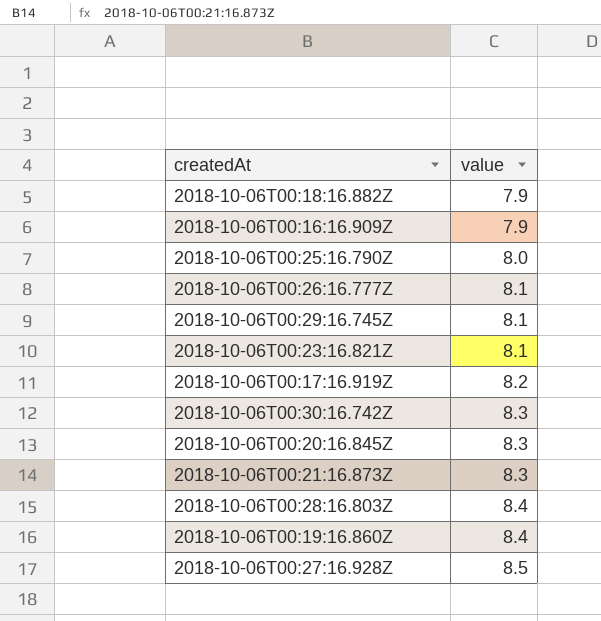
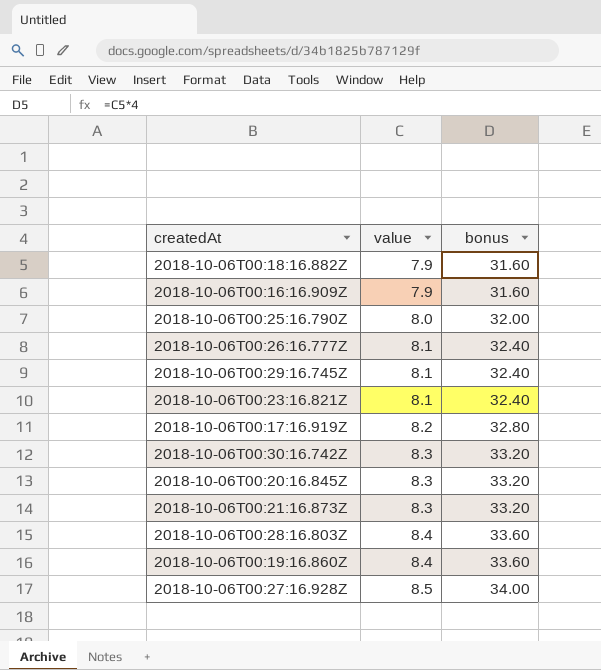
column bonus | formula: none -> [value] * 4

